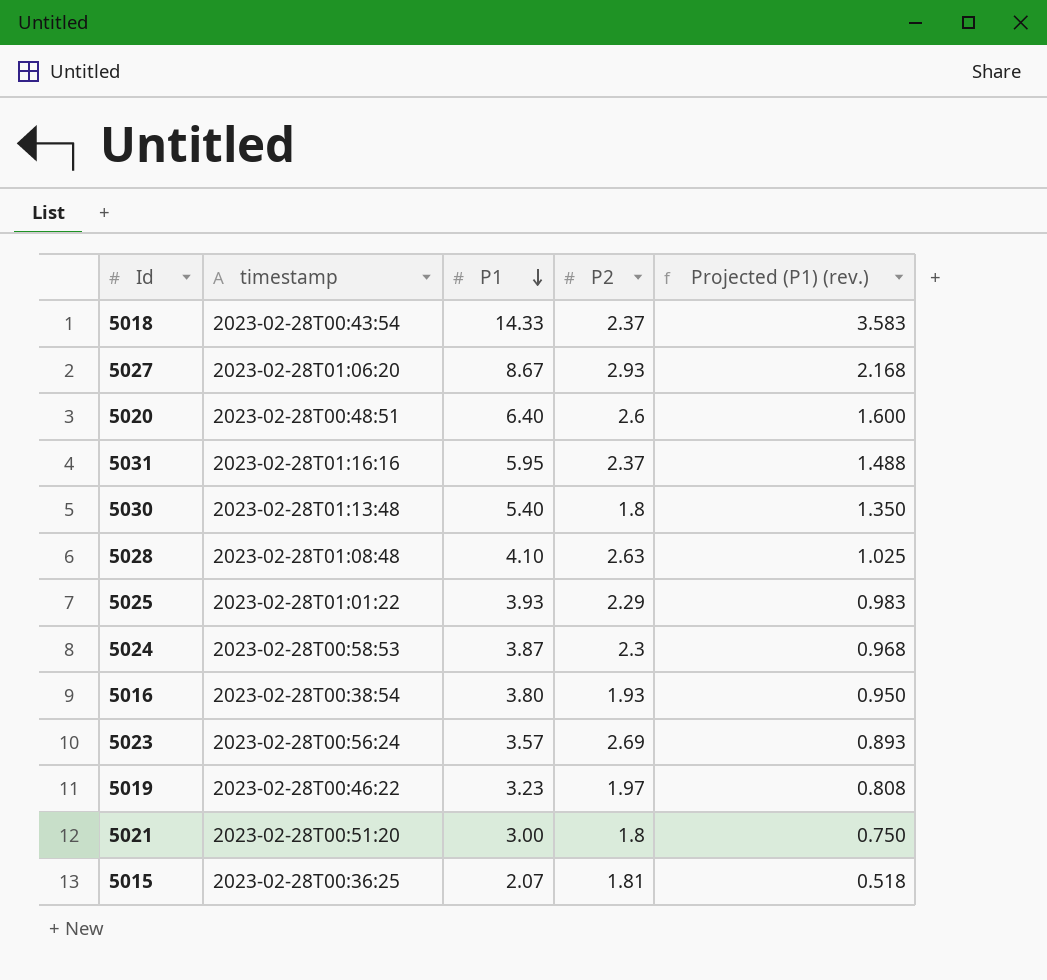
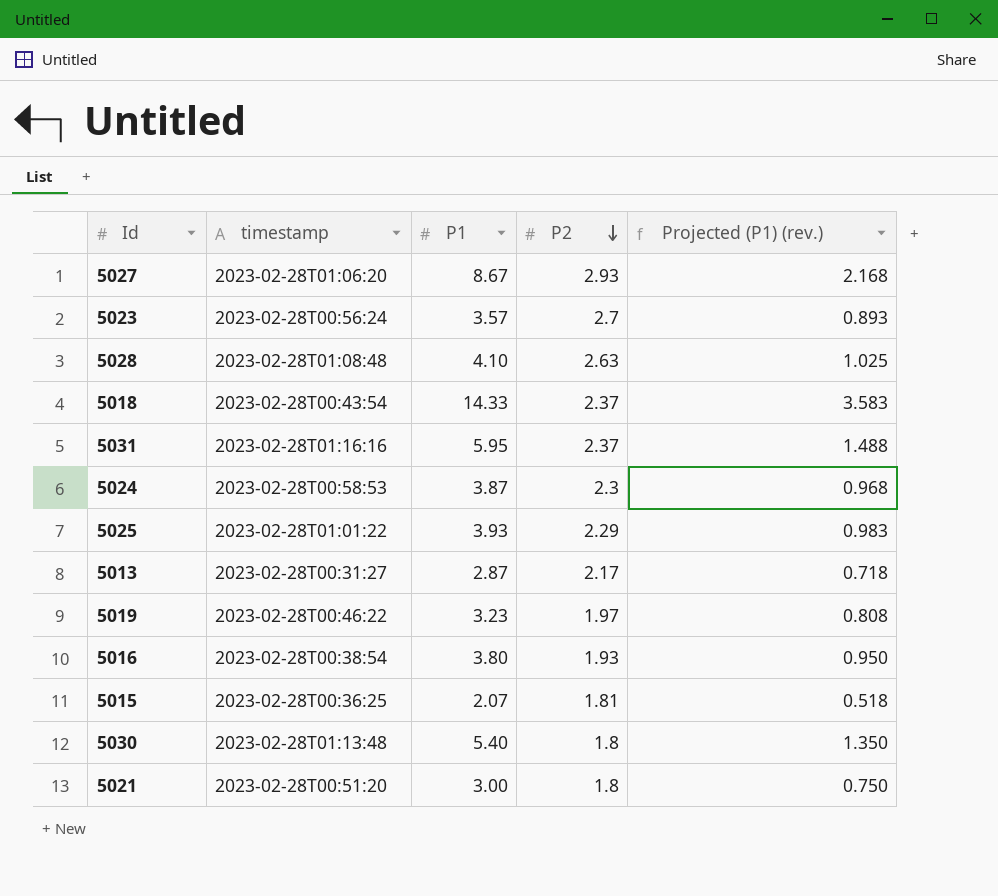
row order: P1 descending -> P2 descending
row 5020: 2023-02-28T00:48:51 | 6.40 | 2.6 | 1.600 -> none
5023 | P2: 2.69 -> 2.7
row 5013: none -> 2023-02-28T00:31:27 | 2.87 | 2.17 | 0.718

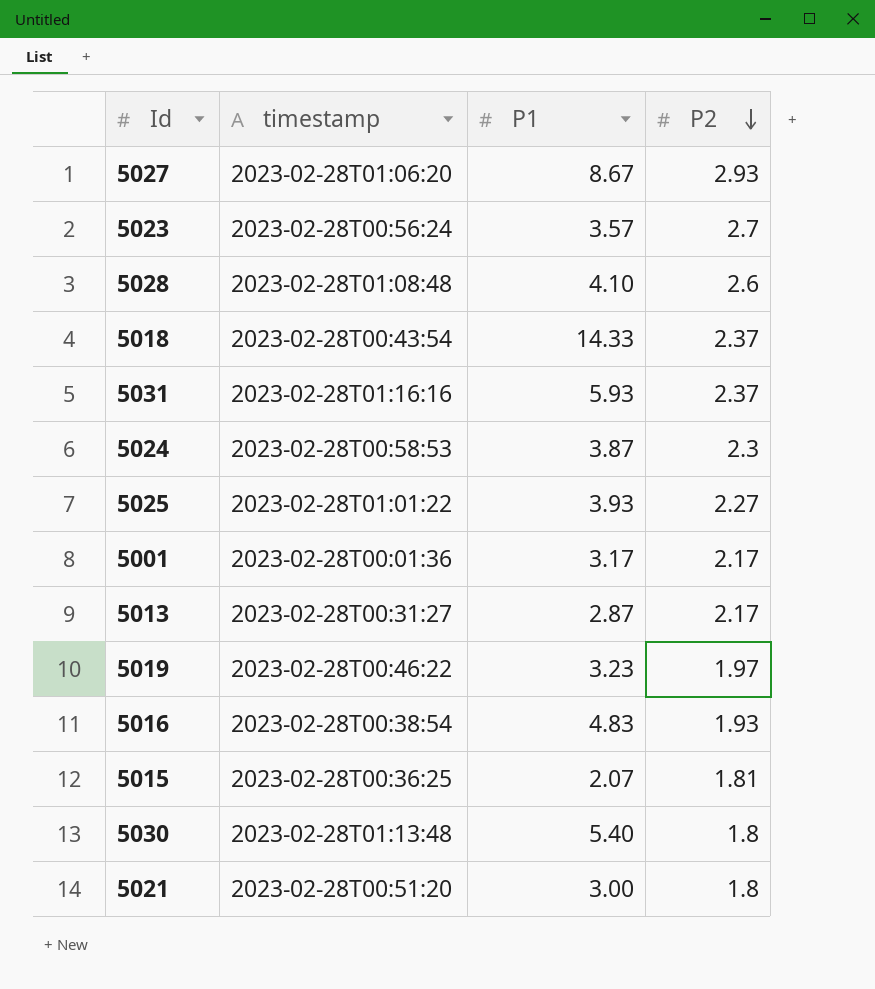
column Projected (P1) (rev.) | formula: [P1] * 0.25 -> none
5028 | P2: 2.63 -> 2.6
5031 | P1: 5.95 -> 5.93
5025 | P2: 2.29 -> 2.27
row 5001: none -> 2023-02-28T00:01:36 | 3.17 | 2.17
5016 | P1: 3.80 -> 4.83

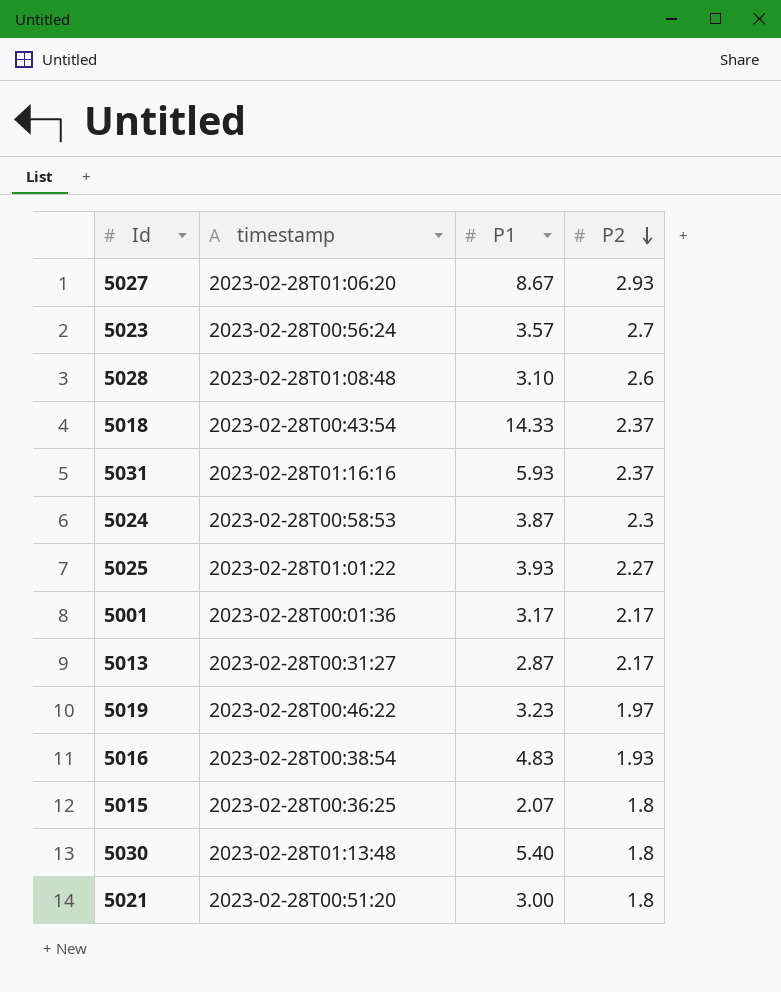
5028 | P1: 4.10 -> 3.10
5015 | P2: 1.81 -> 1.8

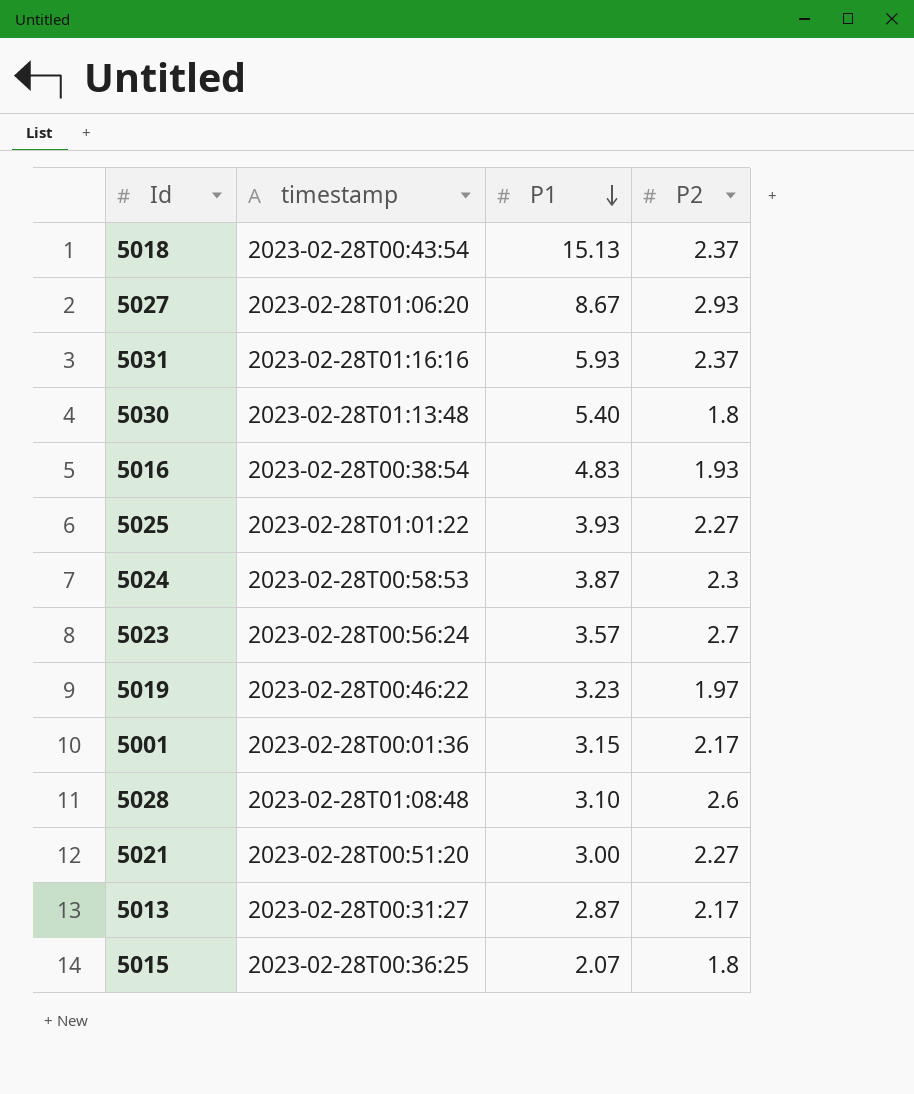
row order: P2 descending -> P1 descending
5018 | P1: 14.33 -> 15.13
5001 | P1: 3.17 -> 3.15
5021 | P2: 1.8 -> 2.27

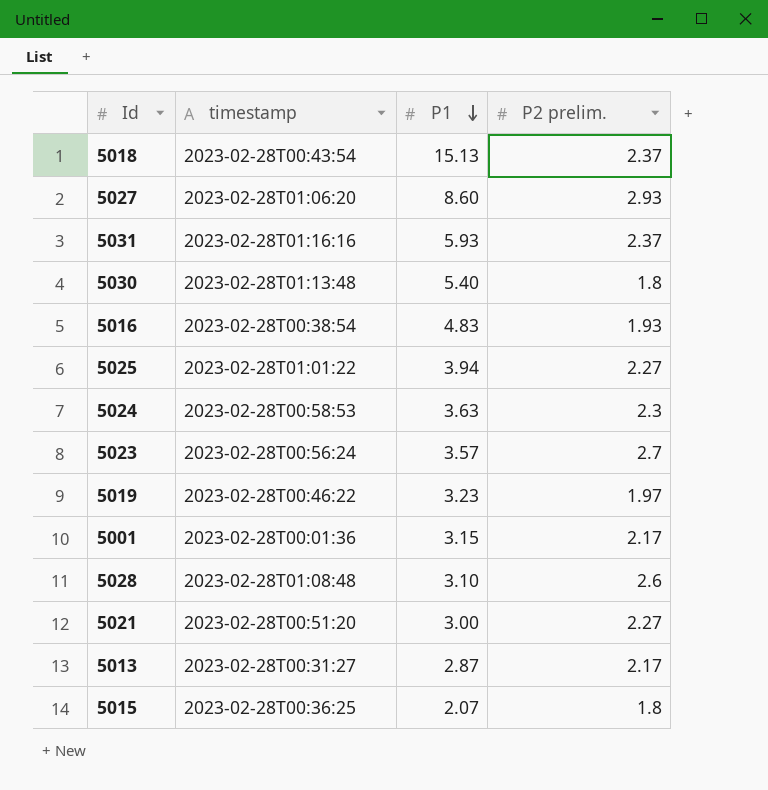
column name: P2 -> P2 prelim.
5027 | P1: 8.67 -> 8.60
5025 | P1: 3.93 -> 3.94
5024 | P1: 3.87 -> 3.63

